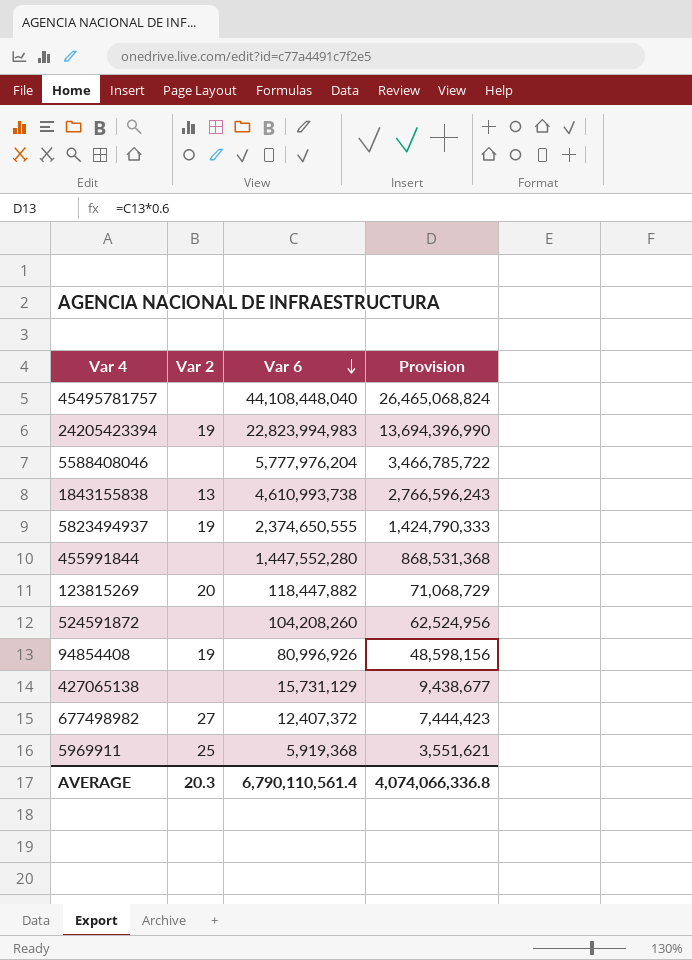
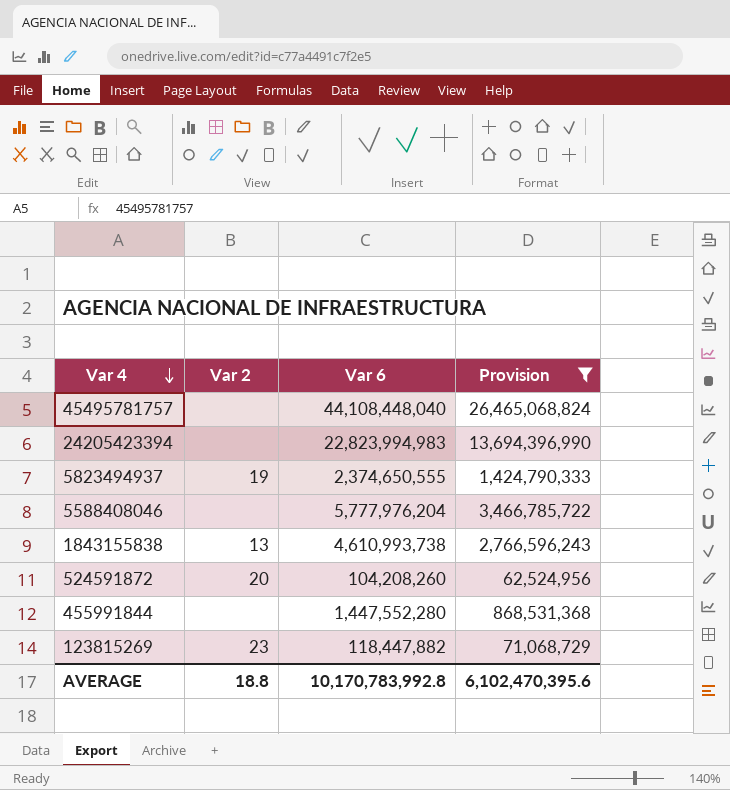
filter: none -> Provision >= 62,524,956
row order: Var 6 descending -> Var 4 descending
24205423394 | Var 2: 19 -> none
524591872 | Var 2: none -> 20
123815269 | Var 2: 20 -> 23
AVERAGE | Var 2: 20.3 -> 18.8
AVERAGE | Var 6: 6,790,110,561.4 -> 10,170,783,992.8
AVERAGE | Provision: 4,074,066,336.8 -> 6,102,470,395.6

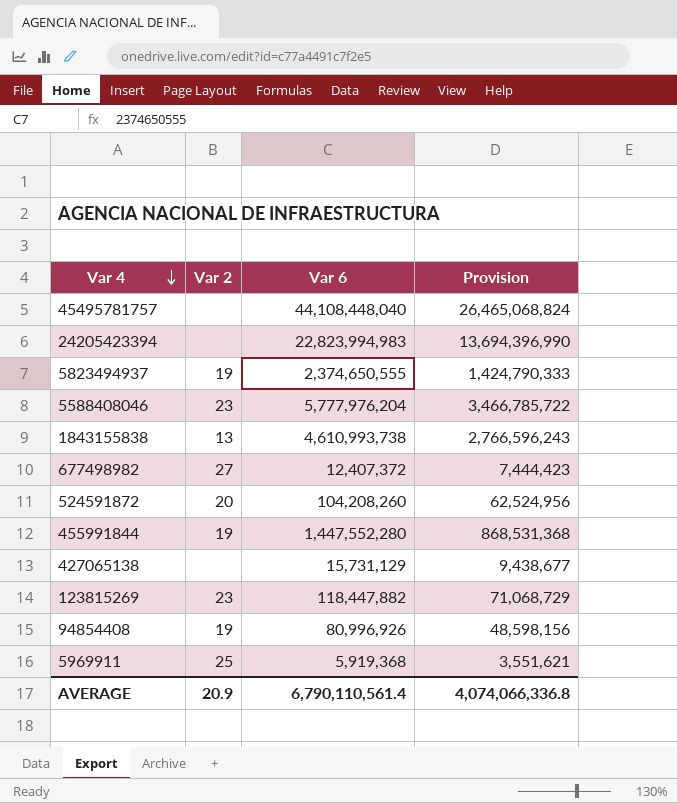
filter: Provision >= 62,524,956 -> none
5588408046 | Var 2: none -> 23
455991844 | Var 2: none -> 19
AVERAGE | Var 2: 18.8 -> 20.9
AVERAGE | Var 6: 10,170,783,992.8 -> 6,790,110,561.4
AVERAGE | Provision: 6,102,470,395.6 -> 4,074,066,336.8

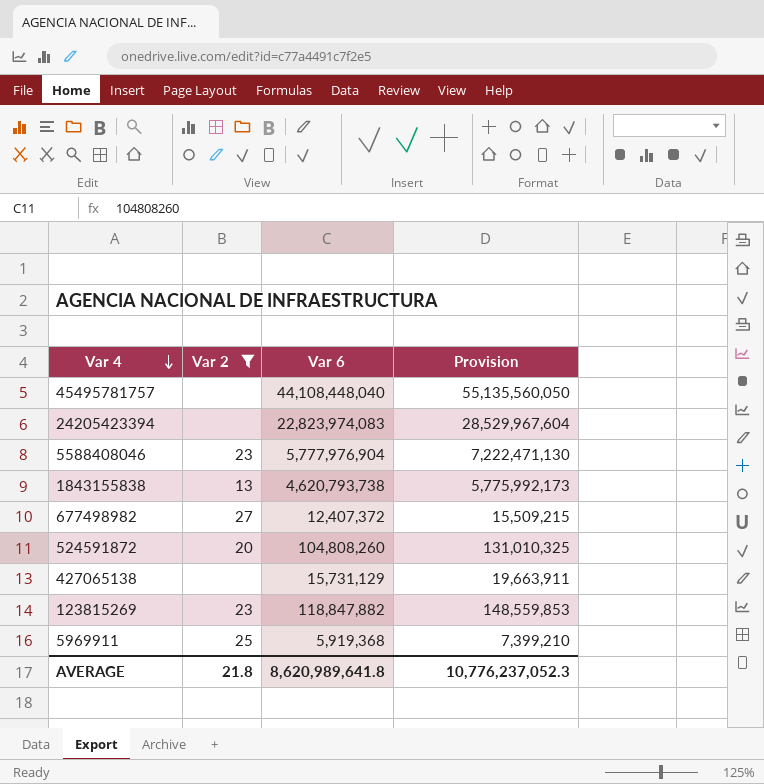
filter: none -> Var 2 != 19
column Provision | formula: [Var 6] * 0.6 -> [Var 6] * 1.25
24205423394 | Var 6: 22,823,994,983 -> 22,823,974,083
5588408046 | Var 6: 5,777,976,204 -> 5,777,976,904
1843155838 | Var 6: 4,610,993,738 -> 4,620,793,738
524591872 | Var 6: 104,208,260 -> 104,808,260
123815269 | Var 6: 118,447,882 -> 118,847,882
AVERAGE | Var 2: 20.9 -> 21.8
AVERAGE | Var 6: 6,790,110,561.4 -> 8,620,989,641.8
AVERAGE | Provision: 4,074,066,336.8 -> 10,776,237,052.3

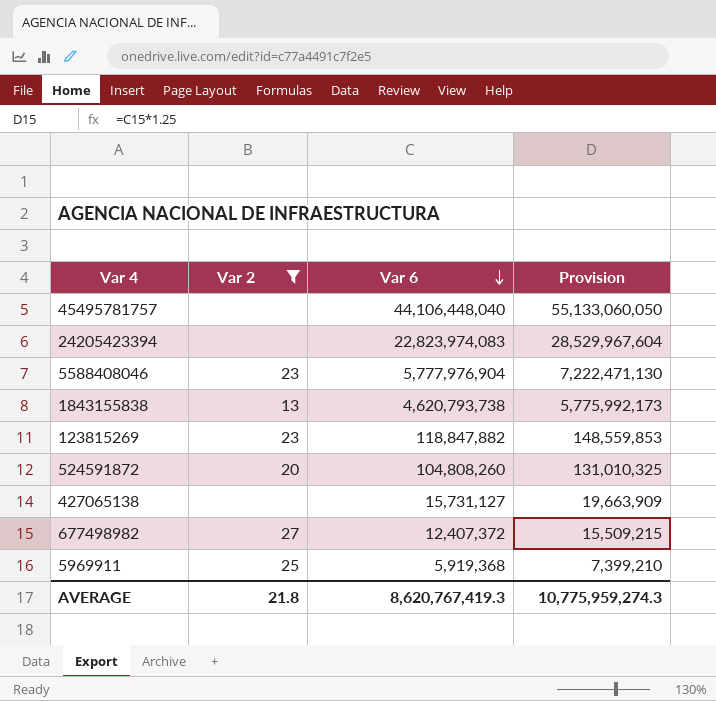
row order: Var 4 descending -> Var 6 descending
45495781757 | Var 6: 44,108,448,040 -> 44,106,448,040
45495781757 | Provision: 55,135,560,050 -> 55,133,060,050
427065138 | Var 6: 15,731,129 -> 15,731,127
427065138 | Provision: 19,663,911 -> 19,663,909
AVERAGE | Var 6: 8,620,989,641.8 -> 8,620,767,419.3
AVERAGE | Provision: 10,776,237,052.3 -> 10,775,959,274.3

